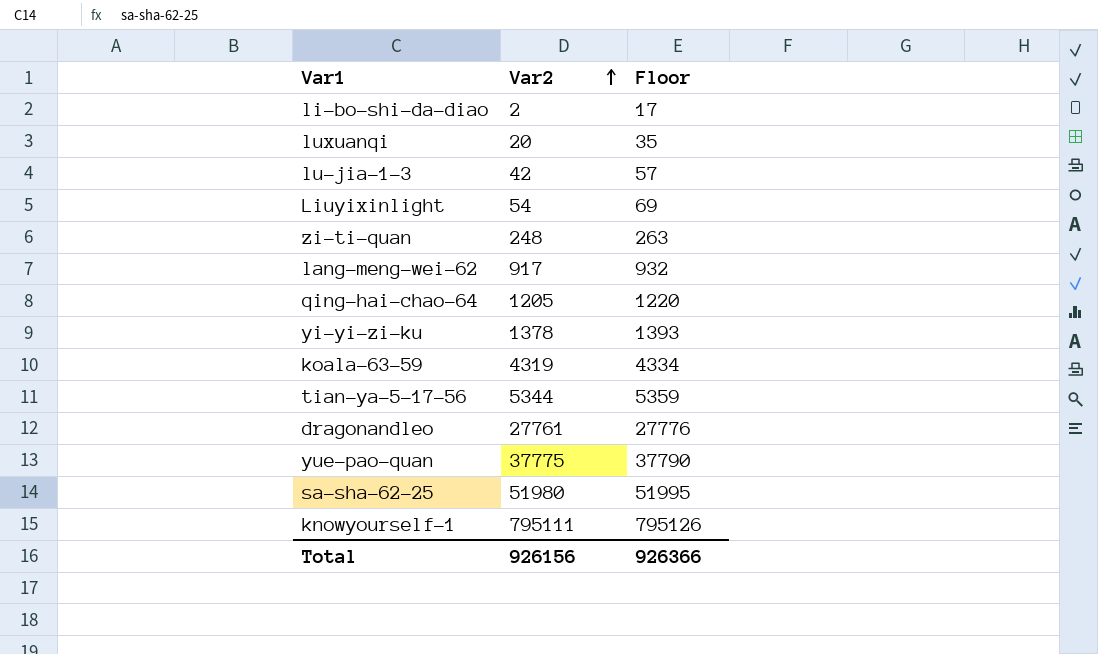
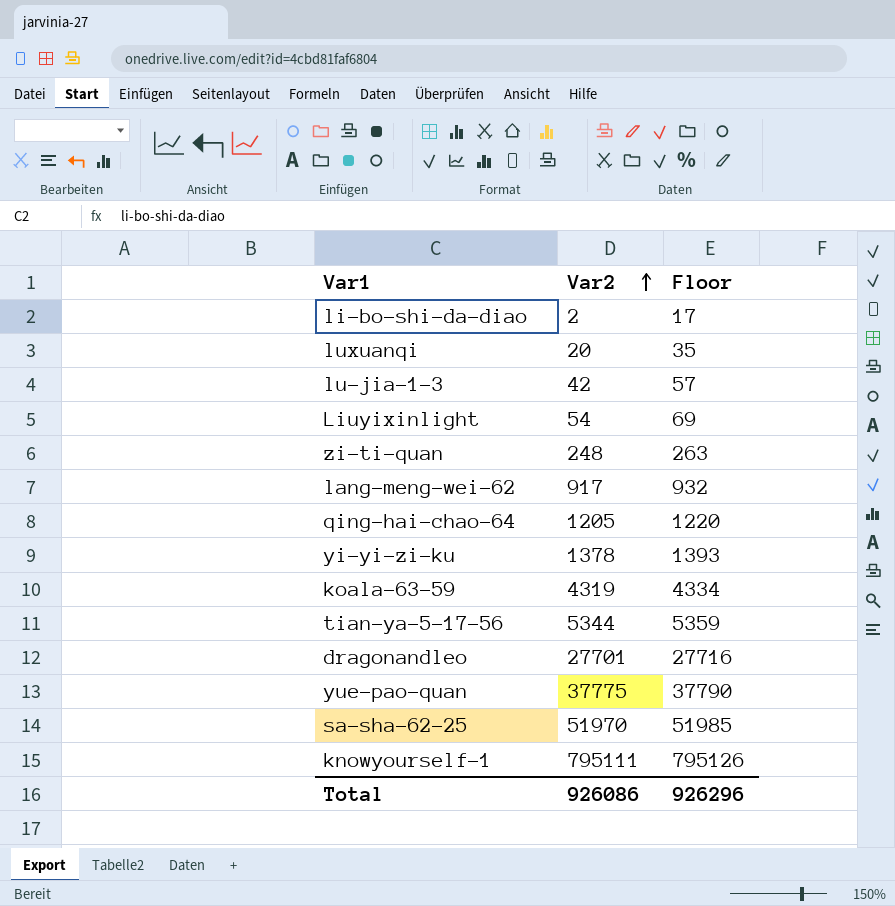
dragonandleo | Var2: 27761 -> 27701
dragonandleo | Floor: 27776 -> 27716
sa-sha-62-25 | Var2: 51980 -> 51970
sa-sha-62-25 | Floor: 51995 -> 51985
Total | Var2: 926156 -> 926086
Total | Floor: 926366 -> 926296

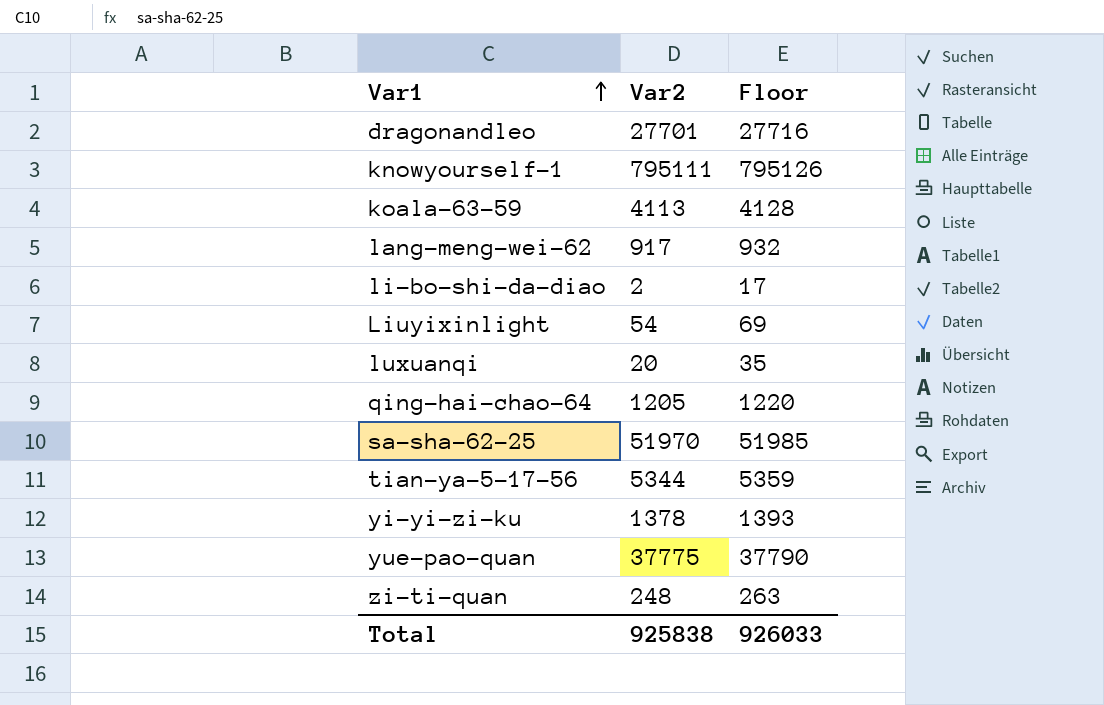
row order: Var2 ascending -> Var1 ascending
row lu-jia-1-3: 42 | 57 -> none
koala-63-59 | Var2: 4319 -> 4113
koala-63-59 | Floor: 4334 -> 4128
Total | Var2: 926086 -> 925838
Total | Floor: 926296 -> 926033

